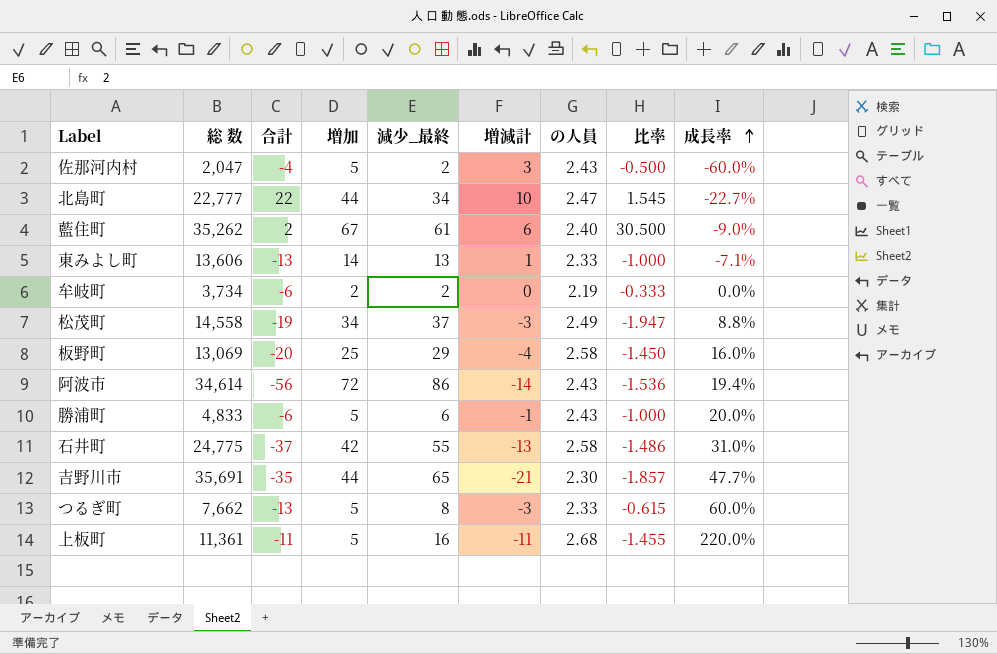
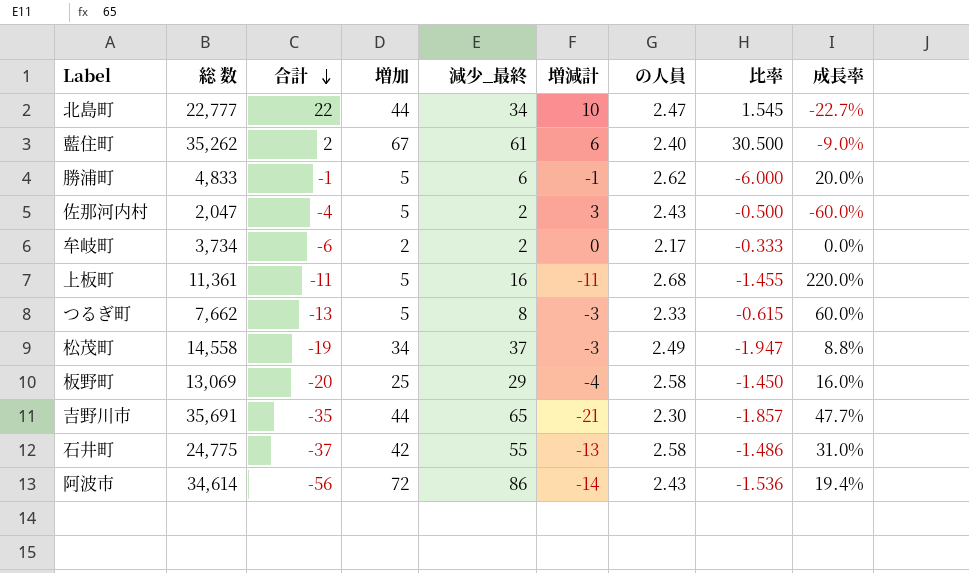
row order: 成長率 ascending -> 合計 descending
row 東みよし町: 13,606 | -13 | 14 | 13 | 1 | 2.33 | -1.000 | -7.1% -> none
勝浦町 | 合計: -6 -> -1
勝浦町 | の人員: 2.43 -> 2.62
勝浦町 | 比率: -1.000 -> -6.000
牟岐町 | の人員: 2.19 -> 2.17

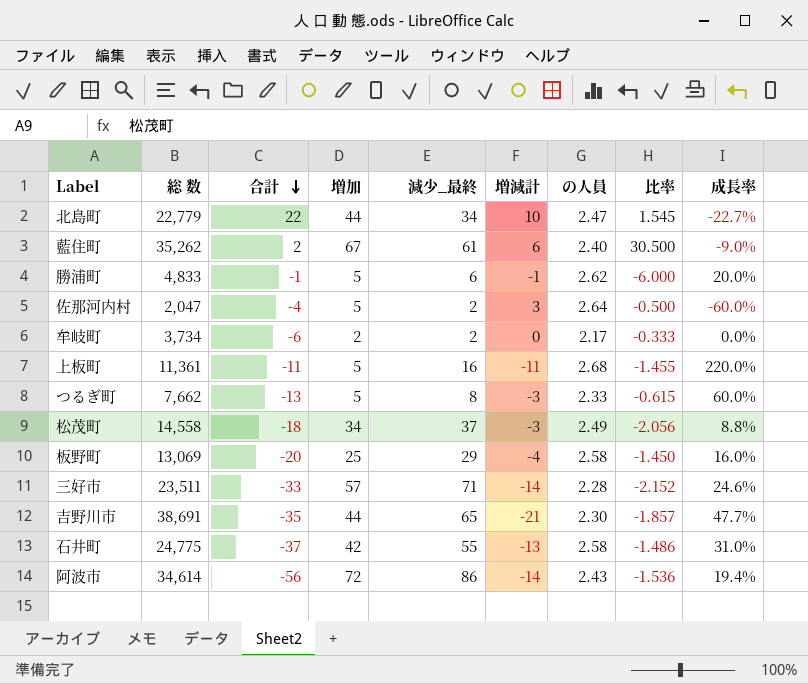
北島町 | 総 数: 22,777 -> 22,779
佐那河内村 | の人員: 2.43 -> 2.64
松茂町 | 合計: -19 -> -18
松茂町 | 比率: -1.947 -> -2.056
row 三好市: none -> 23,511 | -33 | 57 | 71 | -14 | 2.28 | -2.152 | 24.6%
吉野川市 | 総 数: 35,691 -> 38,691

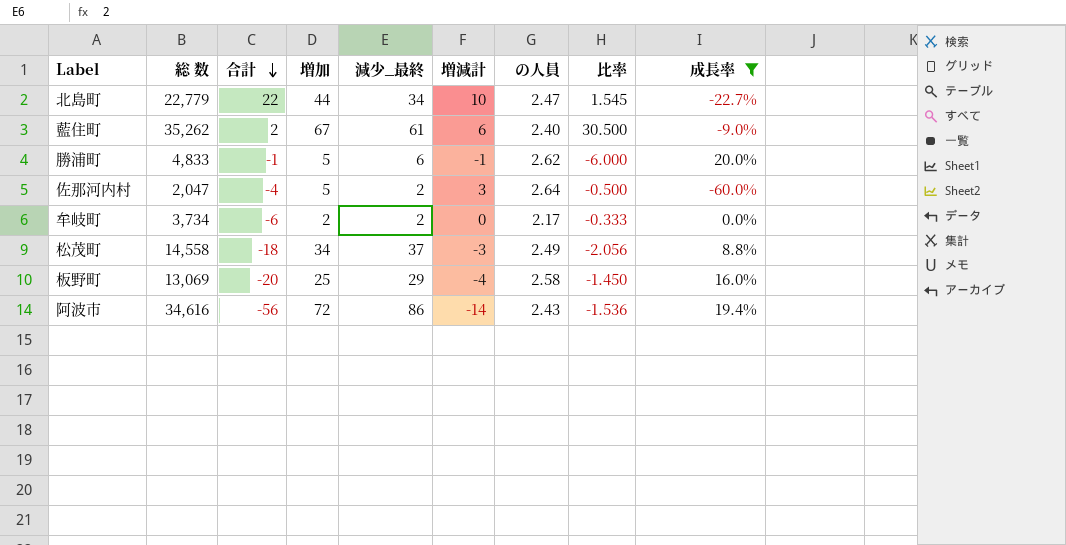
filter: none -> 成長率 <= 20.0%
阿波市 | 総 数: 34,614 -> 34,616

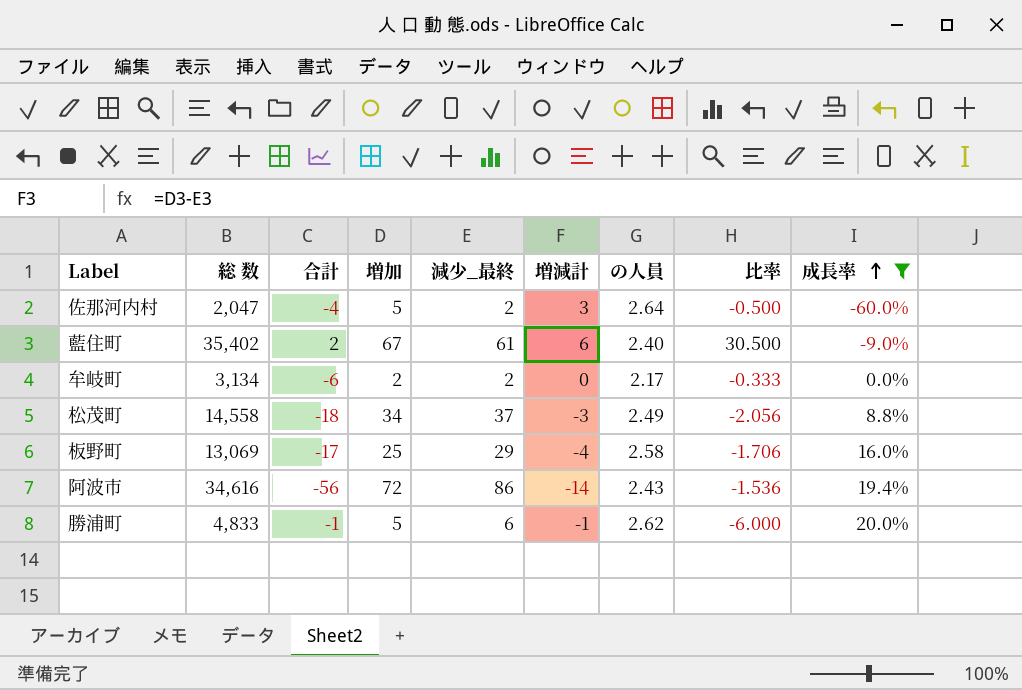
row order: 合計 descending -> 成長率 ascending
row 北島町: 22,779 | 22 | 44 | 34 | 10 | 2.47 | 1.545 | -22.7% -> none
藍住町 | 総 数: 35,262 -> 35,402
牟岐町 | 総 数: 3,734 -> 3,134
板野町 | 合計: -20 -> -17
板野町 | 比率: -1.450 -> -1.706

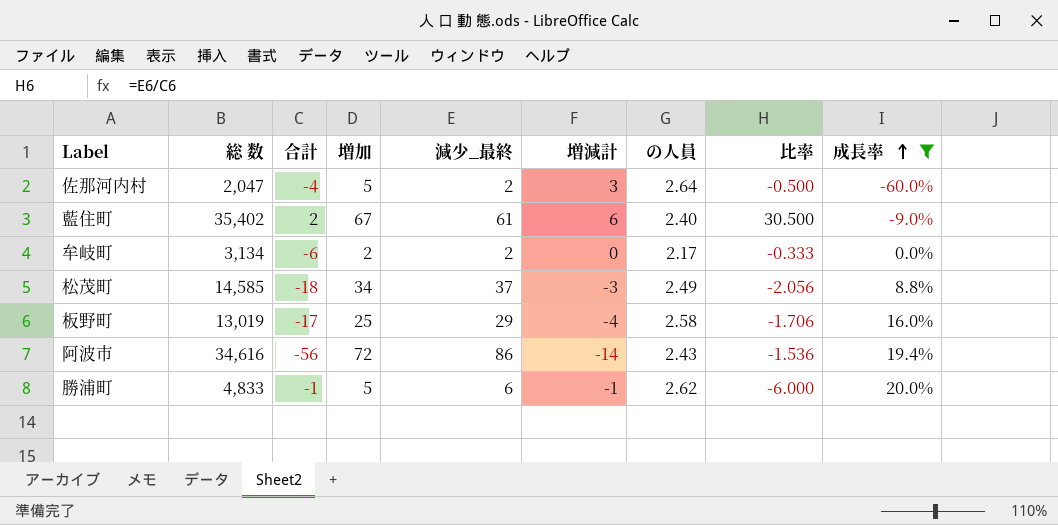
松茂町 | 総 数: 14,558 -> 14,585
板野町 | 総 数: 13,069 -> 13,019

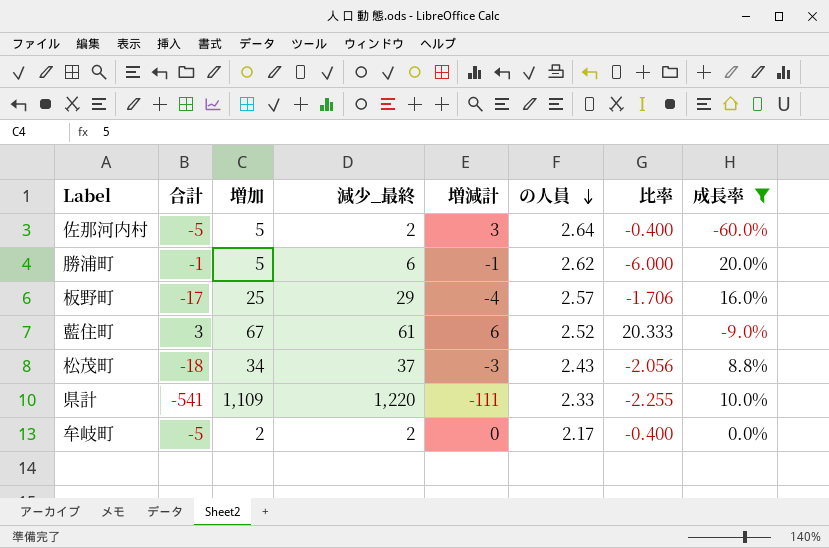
row order: 成長率 ascending -> の人員 descending
column 総 数 | position: 2 -> none
row 阿波市: 34,616 | -56 | 72 | 86 | -14 | 2.43 | -1.536 | 19.4% -> none
佐那河内村 | 合計: -4 -> -5
佐那河内村 | 比率: -0.500 -> -0.400
板野町 | の人員: 2.58 -> 2.57
藍住町 | 合計: 2 -> 3
藍住町 | の人員: 2.40 -> 2.52
藍住町 | 比率: 30.500 -> 20.333
松茂町 | の人員: 2.49 -> 2.43
row 県計: none -> -541 | 1,109 | 1,220 | -111 | 2.33 | -2.255 | 10.0%
牟岐町 | 合計: -6 -> -5
牟岐町 | 比率: -0.333 -> -0.400

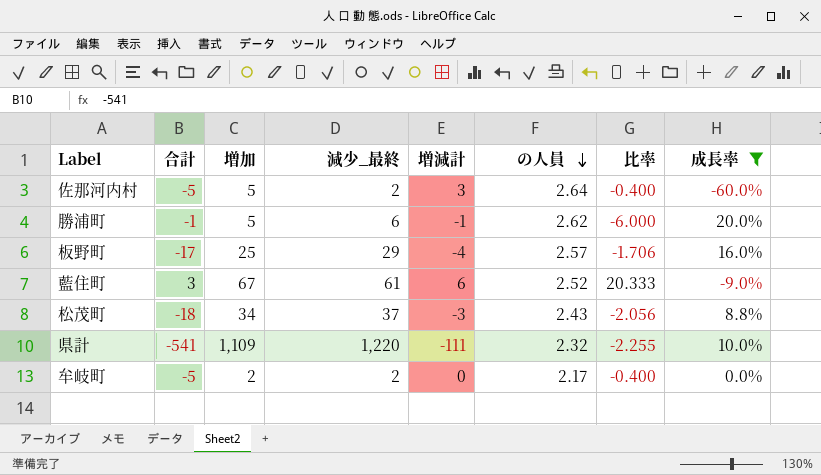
県計 | の人員: 2.33 -> 2.32

